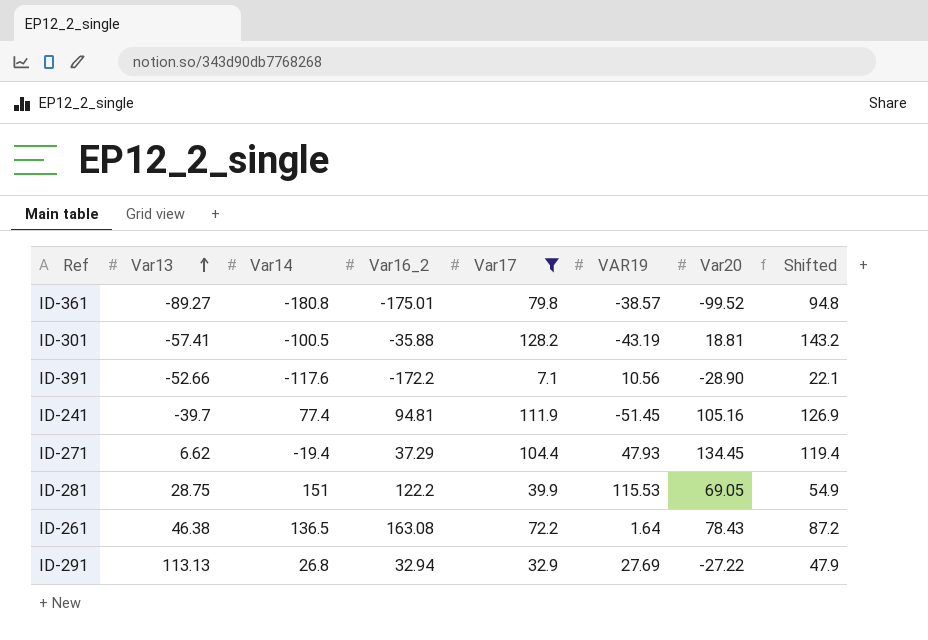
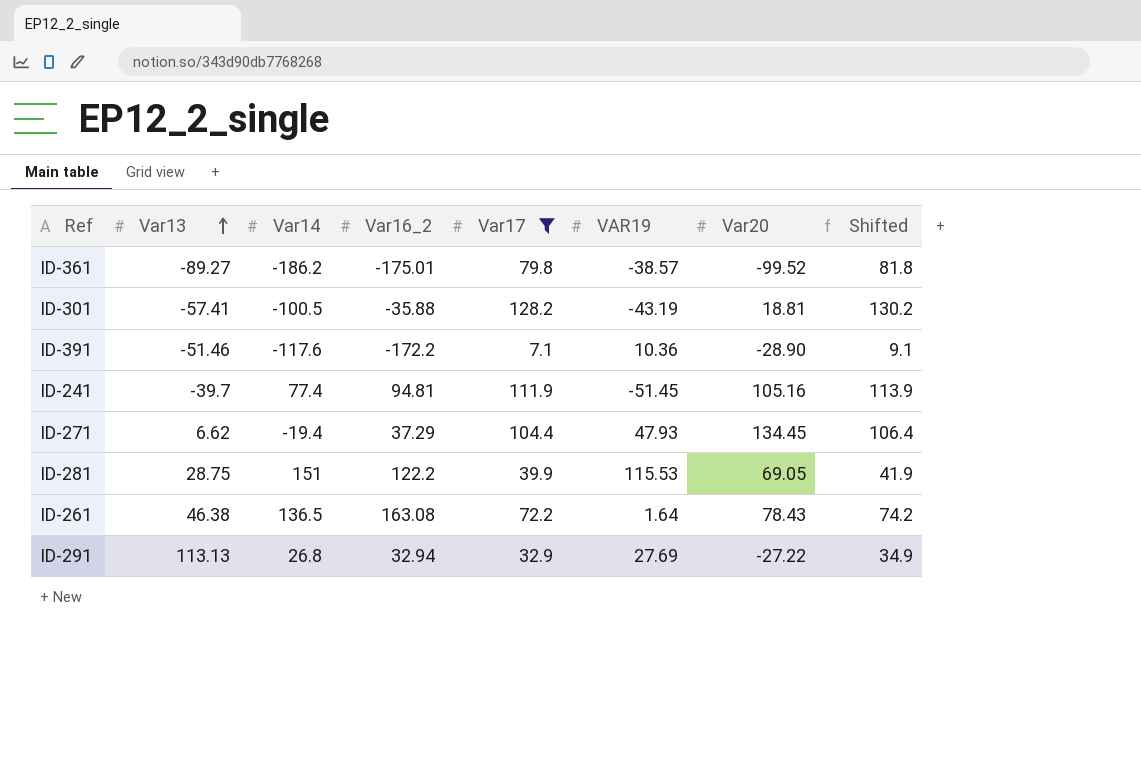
column Shifted | formula: [Var17] + 15 -> [Var17] + 2
ID-361 | Var14: -180.8 -> -186.2
ID-391 | Var13: -52.66 -> -51.46
ID-391 | VAR19: 10.56 -> 10.36

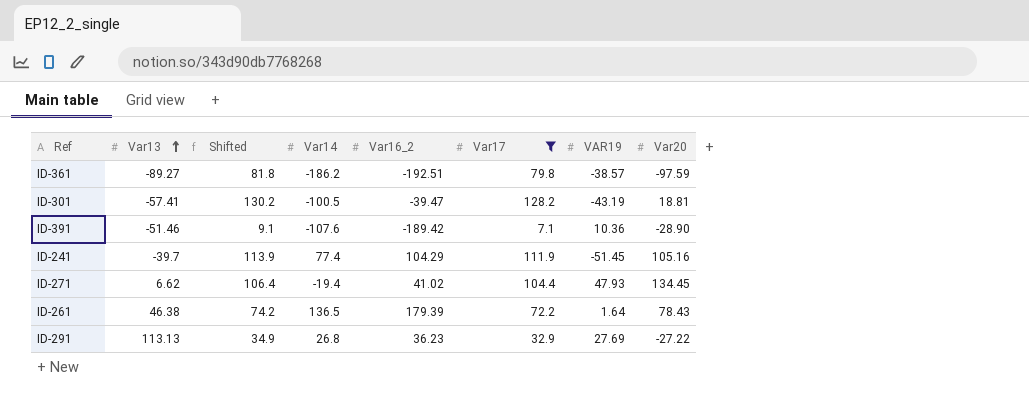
column Shifted | position: 8 -> 3
row ID-281: 28.75 | 151 | 122.2 | 39.9 | 115.53 | 69.05 | 41.9 -> none
ID-361 | Var16_2: -175.01 -> -192.51
ID-361 | Var20: -99.52 -> -97.59
ID-301 | Var16_2: -35.88 -> -39.47
ID-391 | Var14: -117.6 -> -107.6
ID-391 | Var16_2: -172.2 -> -189.42
ID-241 | Var16_2: 94.81 -> 104.29
ID-271 | Var16_2: 37.29 -> 41.02
ID-261 | Var16_2: 163.08 -> 179.39
ID-291 | Var16_2: 32.94 -> 36.23

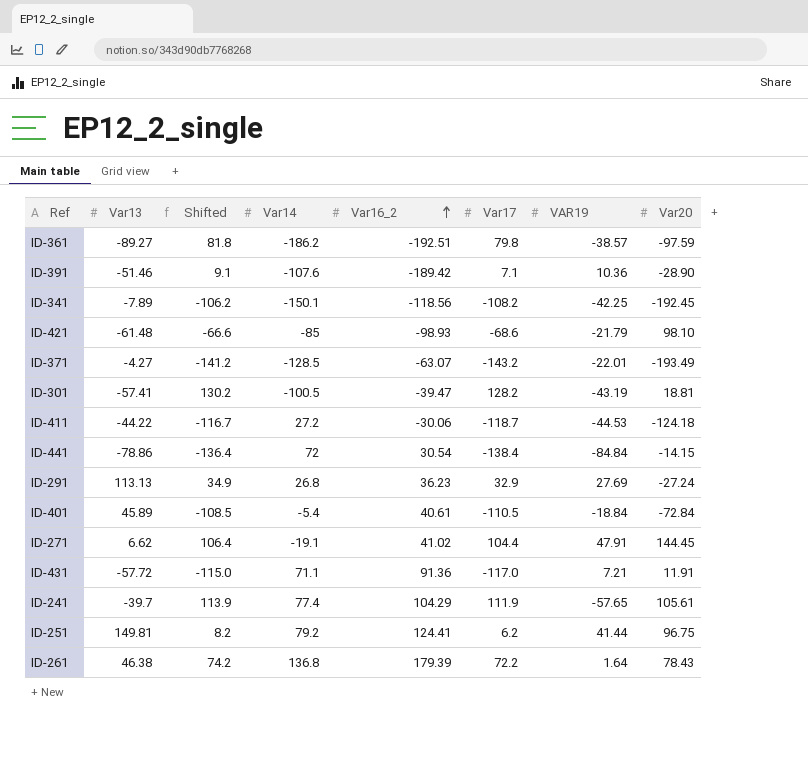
filter: Var17 >= 7.1 -> none
row order: Var13 ascending -> Var16_2 ascending
ID-291 | Var20: -27.22 -> -27.24
ID-271 | Var14: -19.4 -> -19.1
ID-271 | VAR19: 47.93 -> 47.91
ID-271 | Var20: 134.45 -> 144.45
ID-241 | VAR19: -51.45 -> -57.65
ID-241 | Var20: 105.16 -> 105.61
ID-261 | Var14: 136.5 -> 136.8

